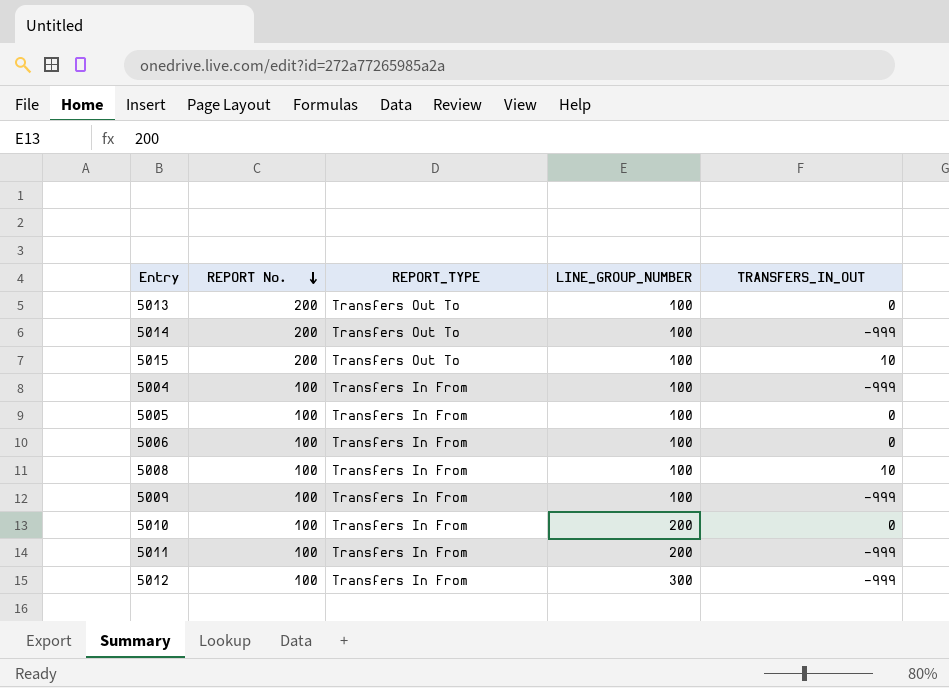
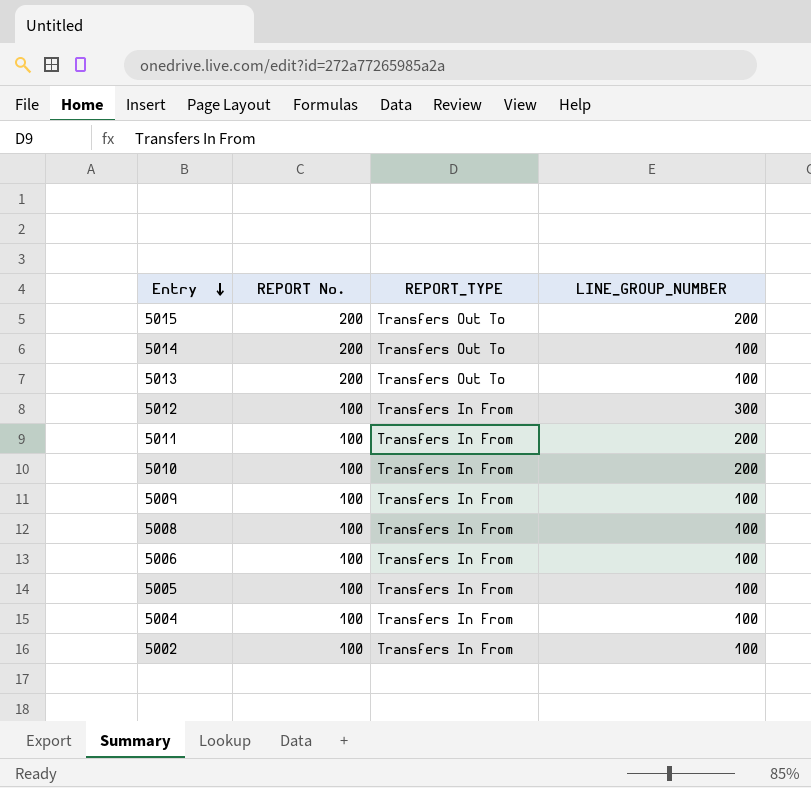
row order: REPORT No. descending -> Entry descending
column TRANSFERS_IN_OUT | position: 5 -> none
5015 | LINE_GROUP_NUMBER: 100 -> 200
row 5002: none -> 100 | Transfers In From | 100

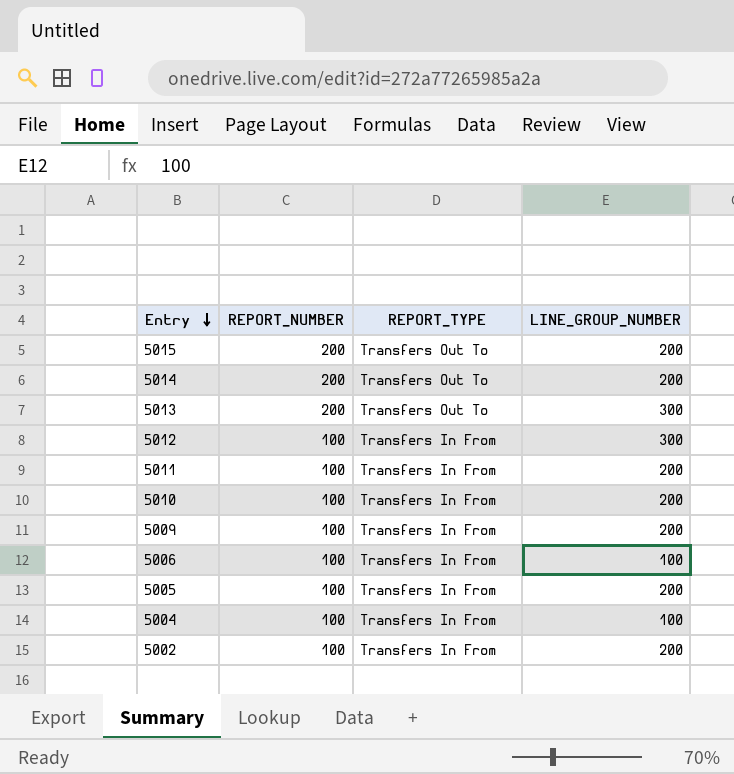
column name: REPORT No. -> REPORT_NUMBER
row 5008: 100 | Transfers In From | 100 -> none
5014 | LINE_GROUP_NUMBER: 100 -> 200
5013 | LINE_GROUP_NUMBER: 100 -> 300
5009 | LINE_GROUP_NUMBER: 100 -> 200
5005 | LINE_GROUP_NUMBER: 100 -> 200
5002 | LINE_GROUP_NUMBER: 100 -> 200

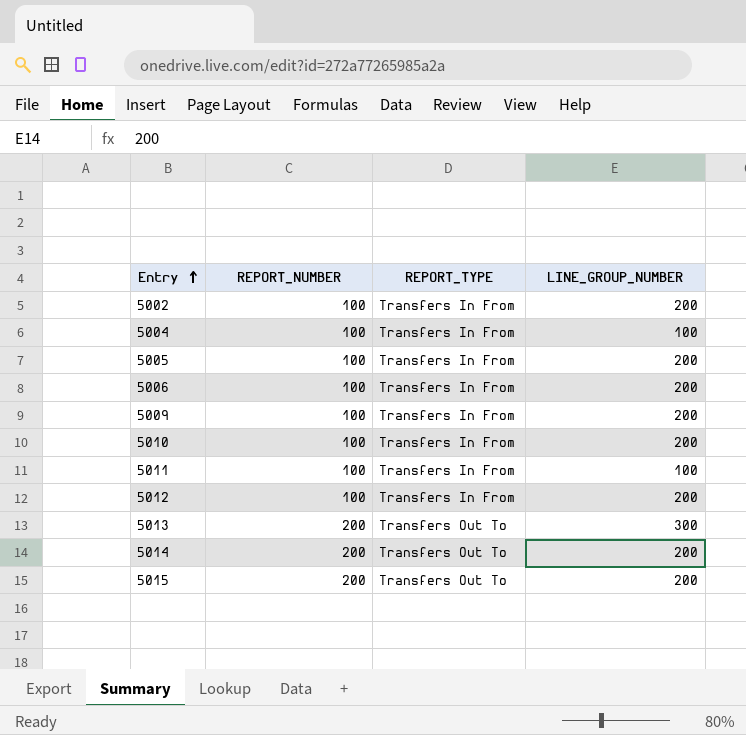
row order: Entry descending -> Entry ascending
5006 | LINE_GROUP_NUMBER: 100 -> 200
5011 | LINE_GROUP_NUMBER: 200 -> 100
5012 | LINE_GROUP_NUMBER: 300 -> 200

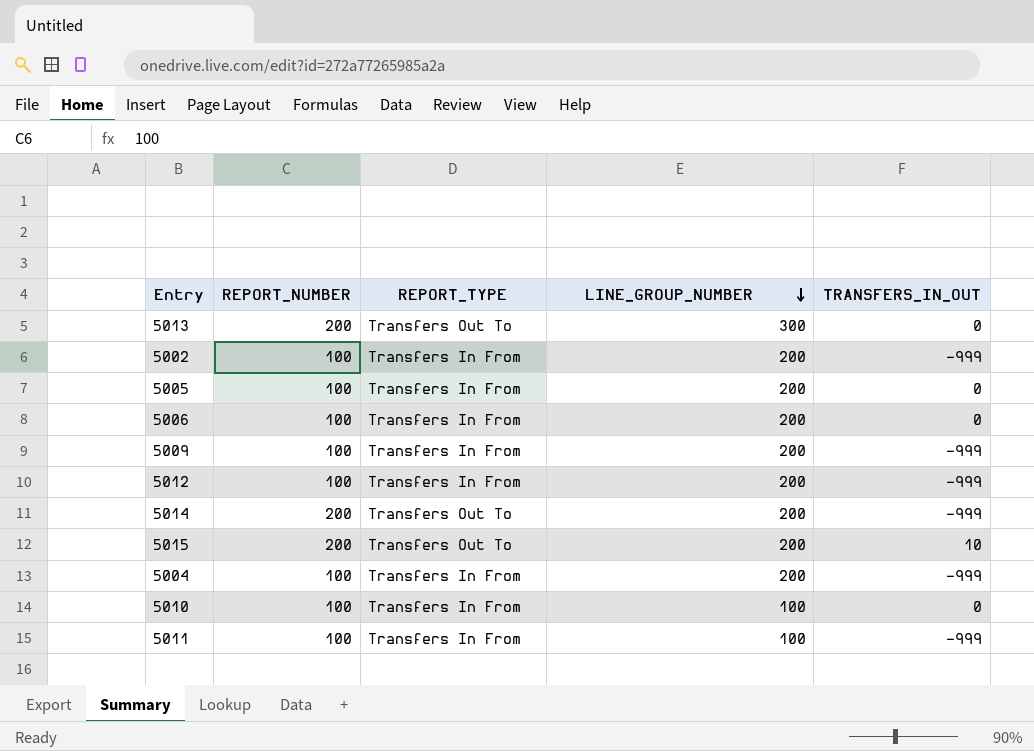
row order: Entry ascending -> LINE_GROUP_NUMBER descending
column TRANSFERS_IN_OUT | position: none -> 5
5004 | LINE_GROUP_NUMBER: 100 -> 200
5010 | LINE_GROUP_NUMBER: 200 -> 100

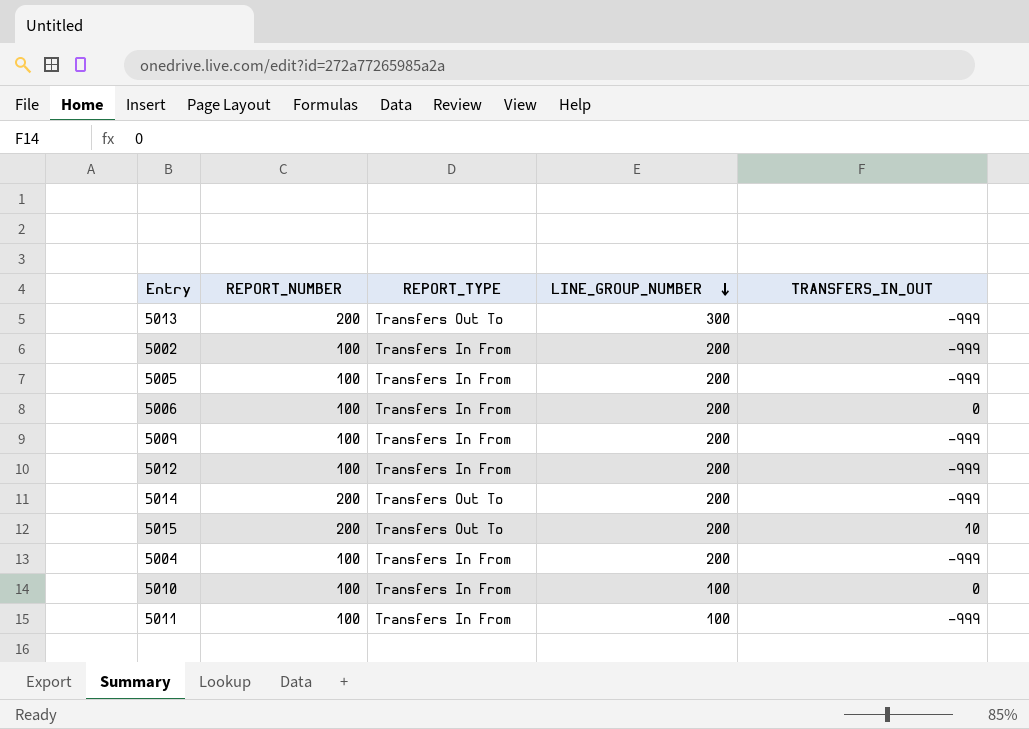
5013 | TRANSFERS_IN_OUT: 0 -> -999
5005 | TRANSFERS_IN_OUT: 0 -> -999

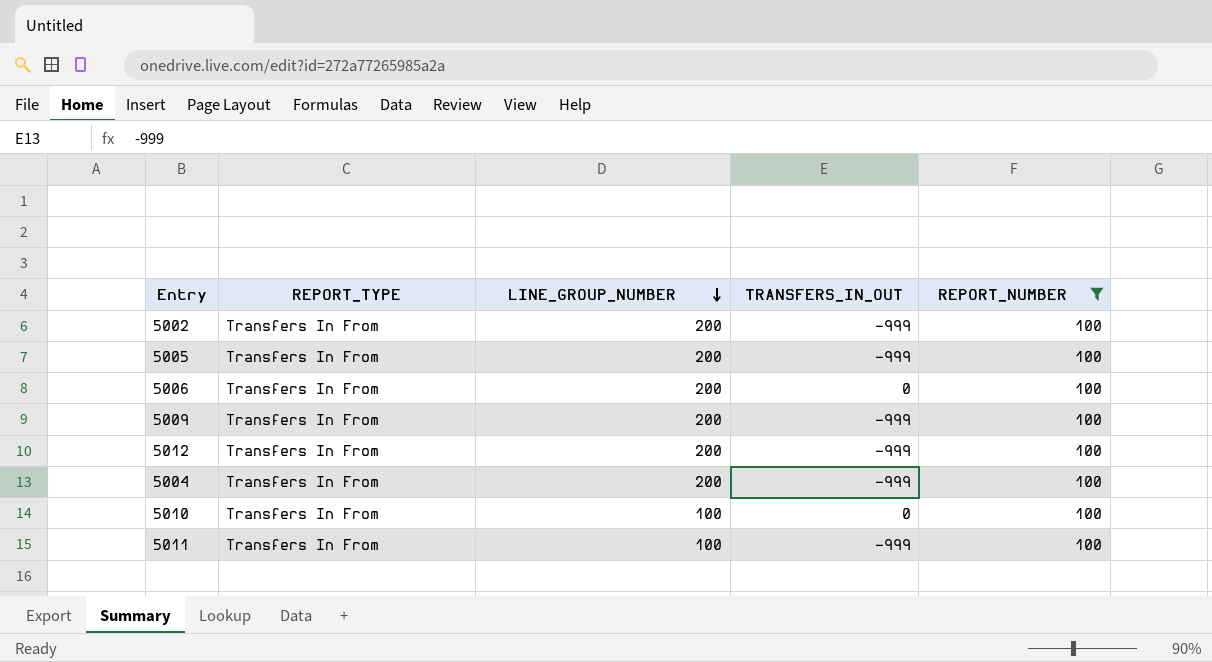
filter: none -> REPORT_NUMBER = 100
column REPORT_NUMBER | position: 2 -> 5

